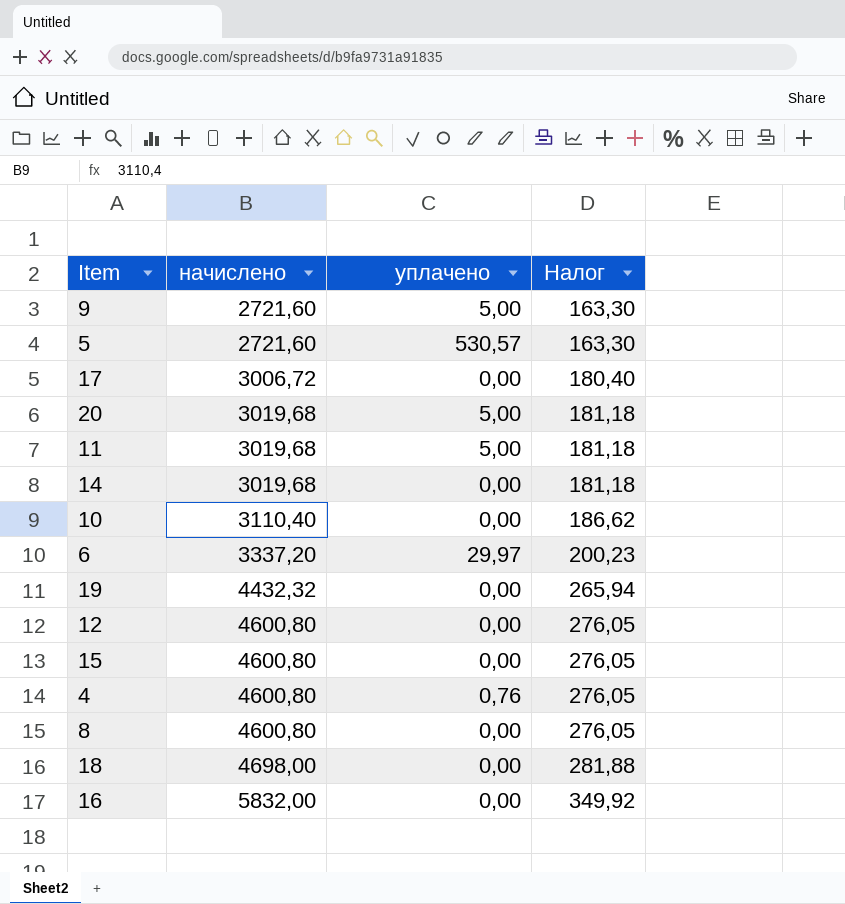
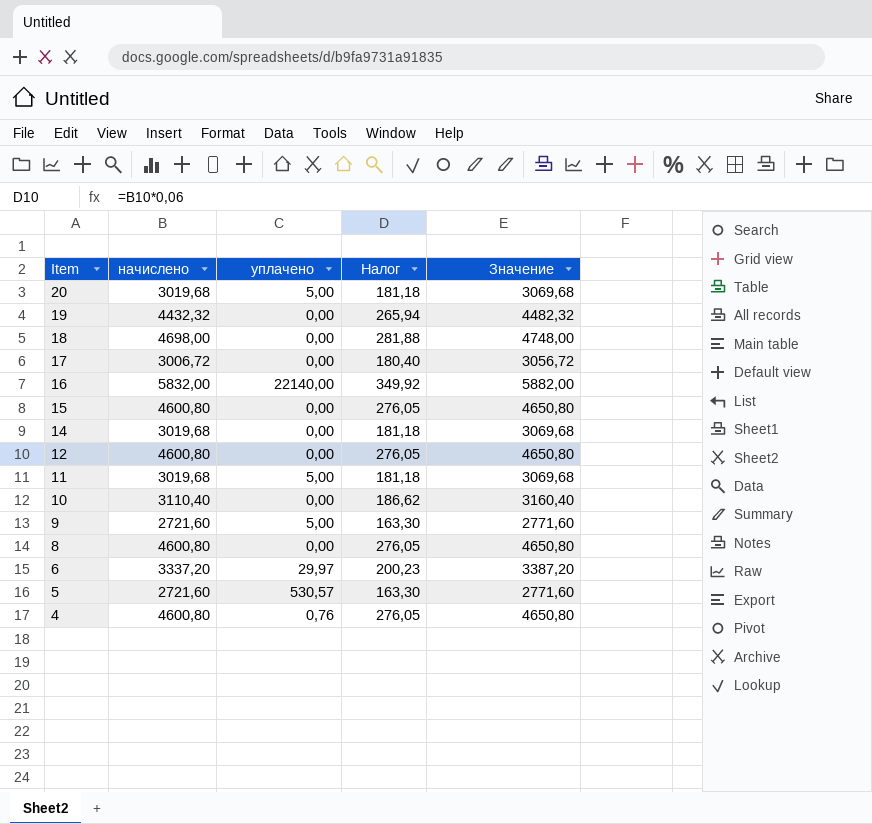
row order: начислено ascending -> Item descending
column Значение | formula: none -> [начислено] + 50
16 | уплачено: 0,00 -> 22140,00

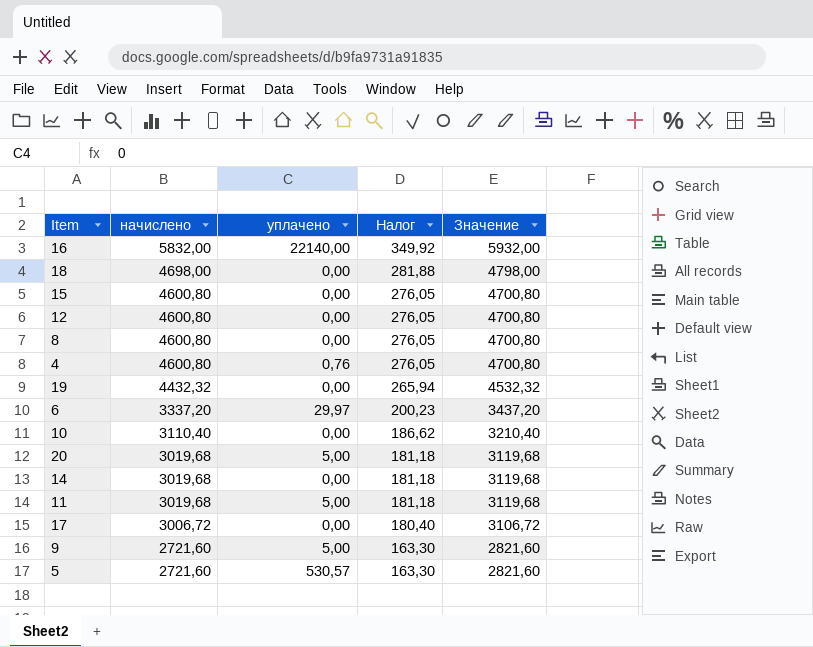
row order: Item descending -> начислено descending
column Значение | formula: [начислено] + 50 -> [начислено] + 100

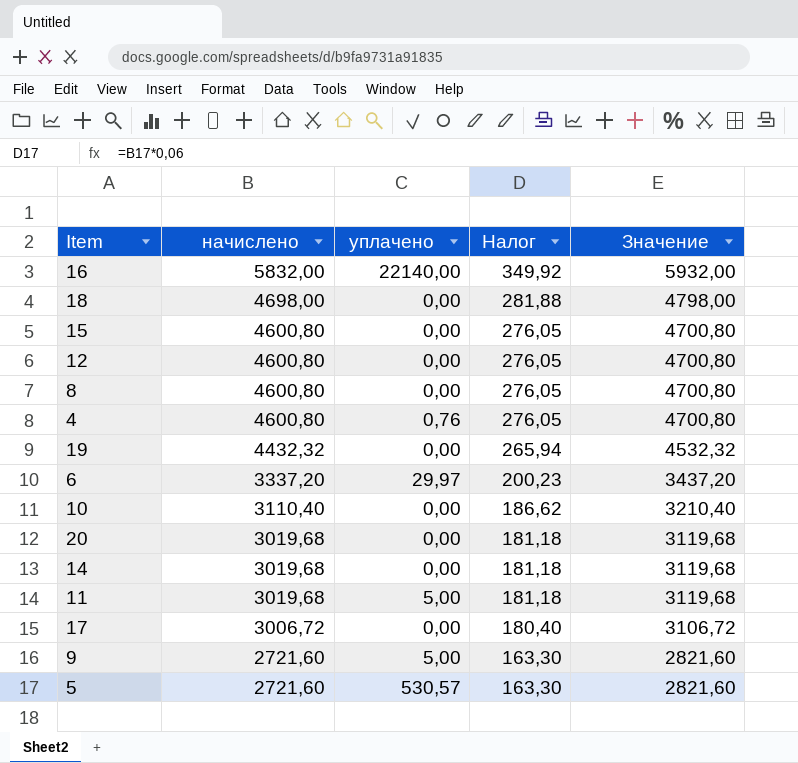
20 | уплачено: 5,00 -> 0,00

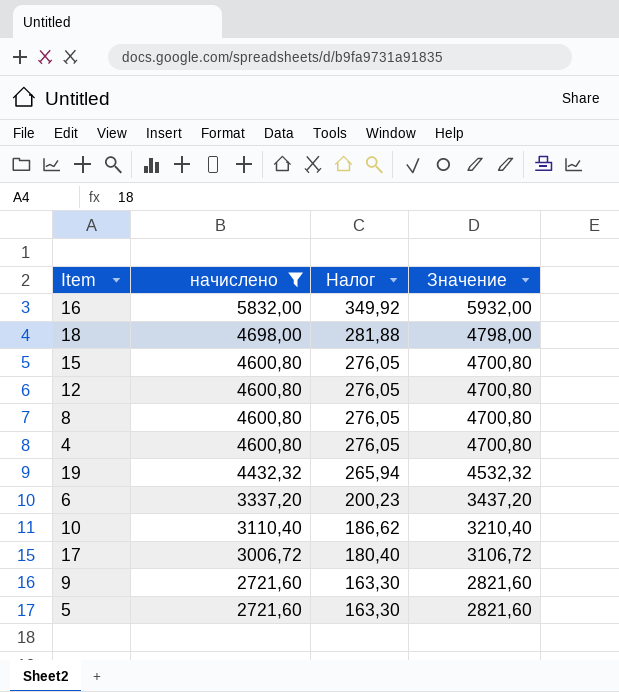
filter: none -> начислено != 3019,68
column уплачено | position: 3 -> none

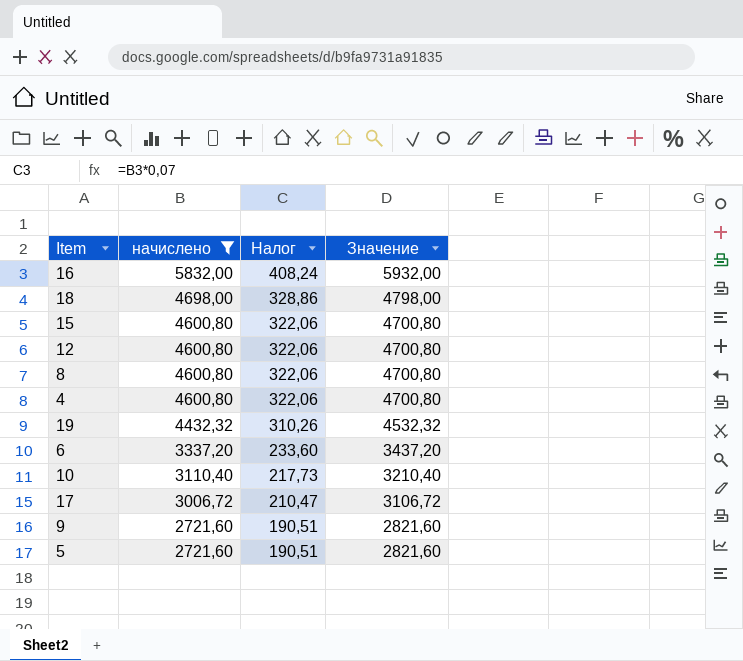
column Налог | formula: [начислено] * 0,06 -> [начислено] * 0,07

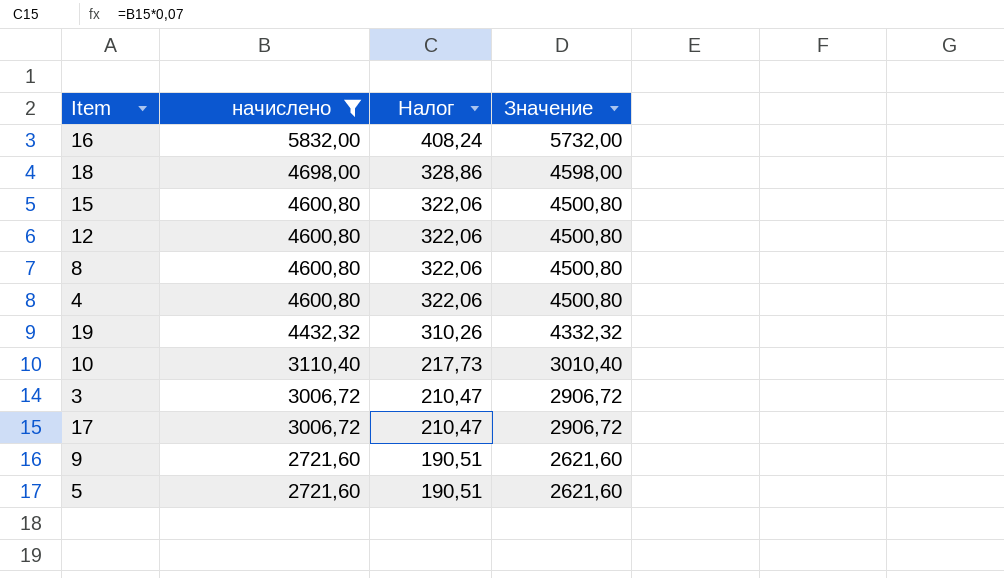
column Значение | formula: [начислено] + 100 -> [начислено] - 100
row 6: 3337,20 | 233,60 | 3437,20 -> none
row 3: none -> 3006,72 | 210,47 | 2906,72

